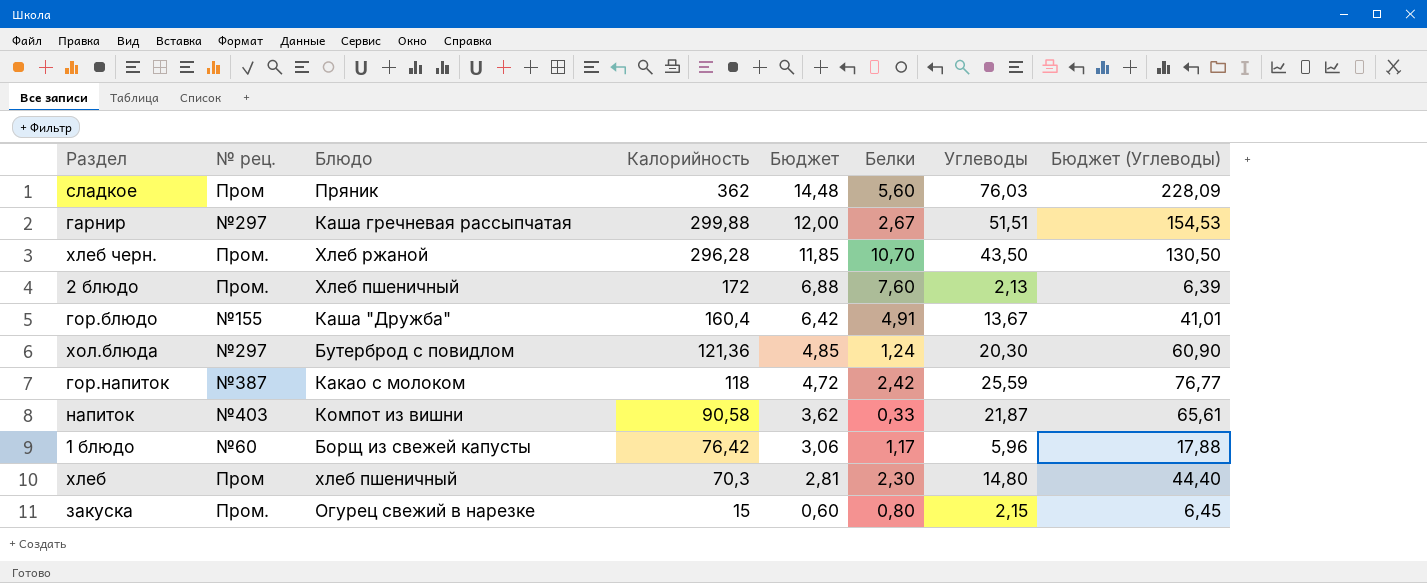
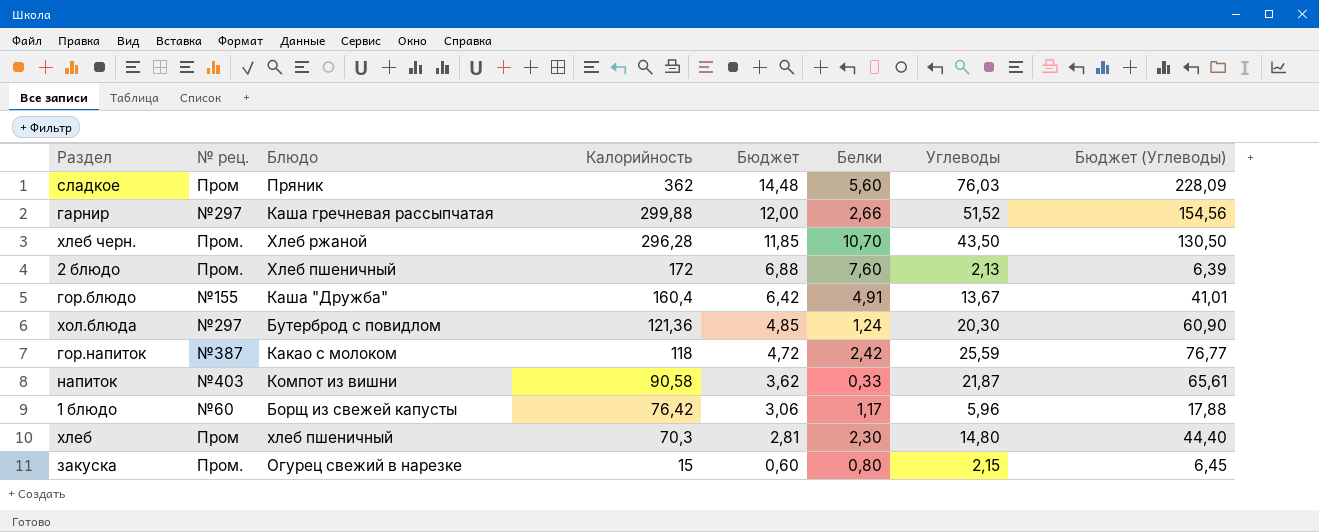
гарнир | Белки: 2,67 -> 2,66
гарнир | Углеводы: 51,51 -> 51,52
гарнир | Бюджет (Углеводы): 154,53 -> 154,56

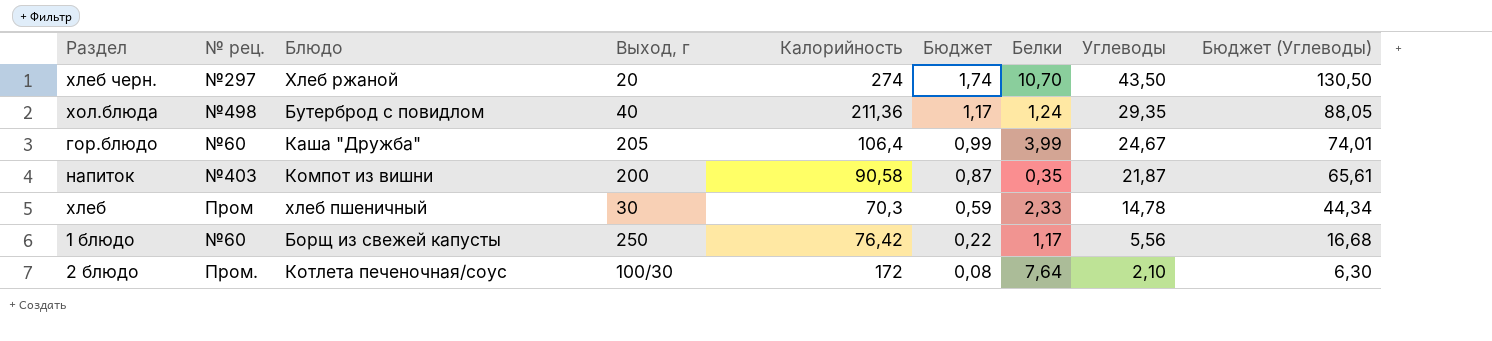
row order: Калорийность descending -> Бюджет descending
column Выход, г | position: none -> 4
column Бюджет | formula: [Калорийность] * 0,04 -> [Углеводы] * 0,04
row сладкое: Пром | Пряник | 362 | 14,48 | 5,60 | 76,03 | 228,09 -> none
row гарнир: №297 | Каша гречневая рассыпчатая | 299,88 | 12,00 | 2,66 | 51,52 | 154,56 -> none
row гор.напиток: №387 | Какао с молоком | 118 | 4,72 | 2,42 | 25,59 | 76,77 -> none
row закуска: Пром. | Огурец свежий в нарезке | 15 | 0,60 | 0,80 | 2,15 | 6,45 -> none
хлеб черн. | № рец.: Пром. -> №297
хлеб черн. | Калорийность: 296,28 -> 274
хол.блюда | № рец.: №297 -> №498
хол.блюда | Калорийность: 121,36 -> 211,36
хол.блюда | Углеводы: 20,30 -> 29,35
хол.блюда | Бюджет (Углеводы): 60,90 -> 88,05
гор.блюдо | № рец.: №155 -> №60
гор.блюдо | Калорийность: 160,4 -> 106,4
гор.блюдо | Белки: 4,91 -> 3,99
гор.блюдо | Углеводы: 13,67 -> 24,67
гор.блюдо | Бюджет (Углеводы): 41,01 -> 74,01
напиток | Белки: 0,33 -> 0,35
хлеб | Белки: 2,30 -> 2,33
хлеб | Углеводы: 14,80 -> 14,78
хлеб | Бюджет (Углеводы): 44,40 -> 44,34
1 блюдо | Углеводы: 5,96 -> 5,56
1 блюдо | Бюджет (Углеводы): 17,88 -> 16,68
2 блюдо | Блюдо: Хлеб пшеничный -> Котлета печеночная/соус
2 блюдо | Белки: 7,60 -> 7,64
2 блюдо | Углеводы: 2,13 -> 2,10
2 блюдо | Бюджет (Углеводы): 6,39 -> 6,30

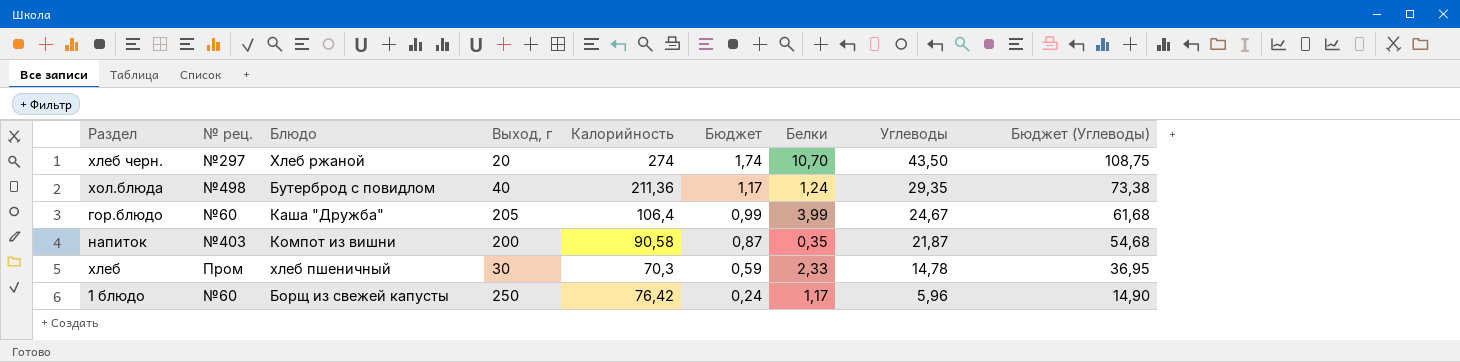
column Бюджет (Углеводы) | formula: [Углеводы] * 3 -> [Углеводы] * 2,5
row 2 блюдо: Пром. | Котлета печеночная/соус | 100/30 | 172 | 0,08 | 7,64 | 2,10 | 6,30 -> none
1 блюдо | Бюджет: 0,22 -> 0,24
1 блюдо | Углеводы: 5,56 -> 5,96

